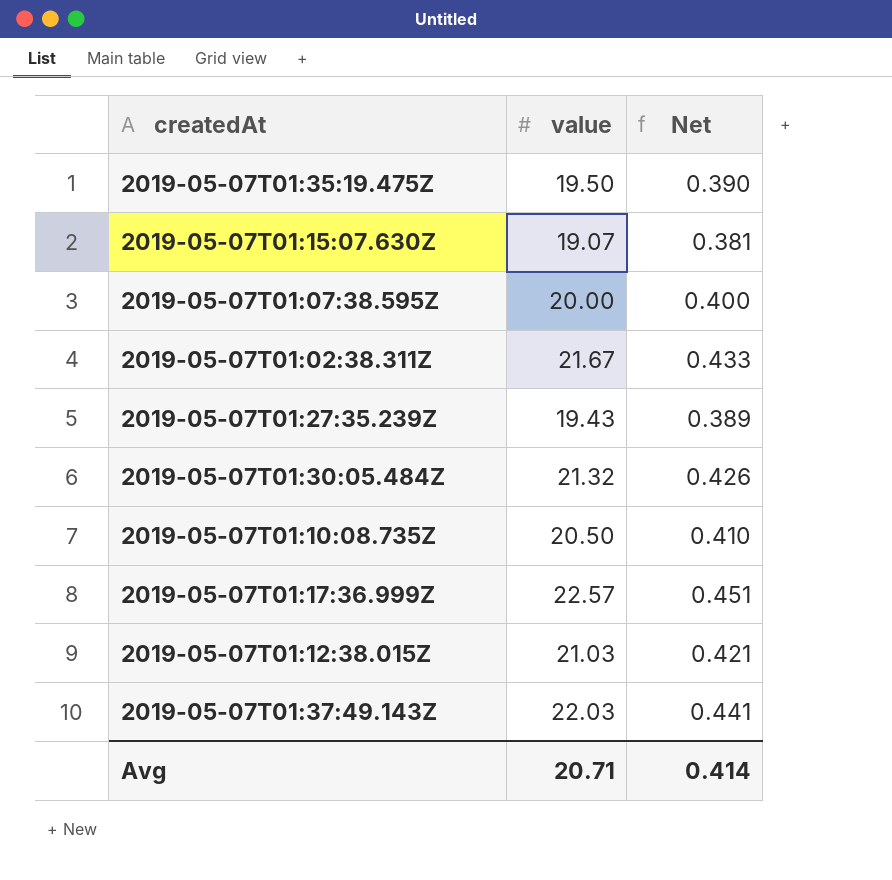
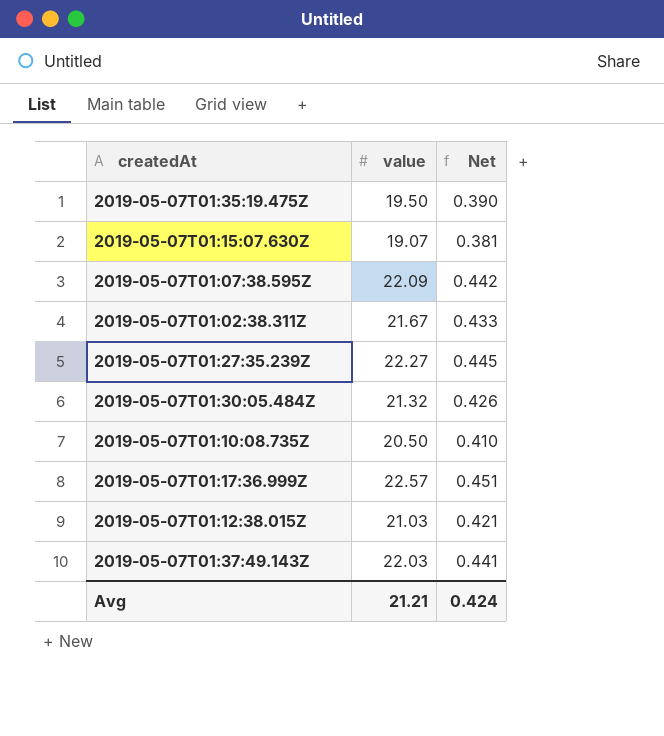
2019-05-07T01:07:38.595Z | value: 20.00 -> 22.09
2019-05-07T01:07:38.595Z | Net: 0.400 -> 0.442
2019-05-07T01:27:35.239Z | value: 19.43 -> 22.27
2019-05-07T01:27:35.239Z | Net: 0.389 -> 0.445
Avg | value: 20.71 -> 21.21
Avg | Net: 0.414 -> 0.424

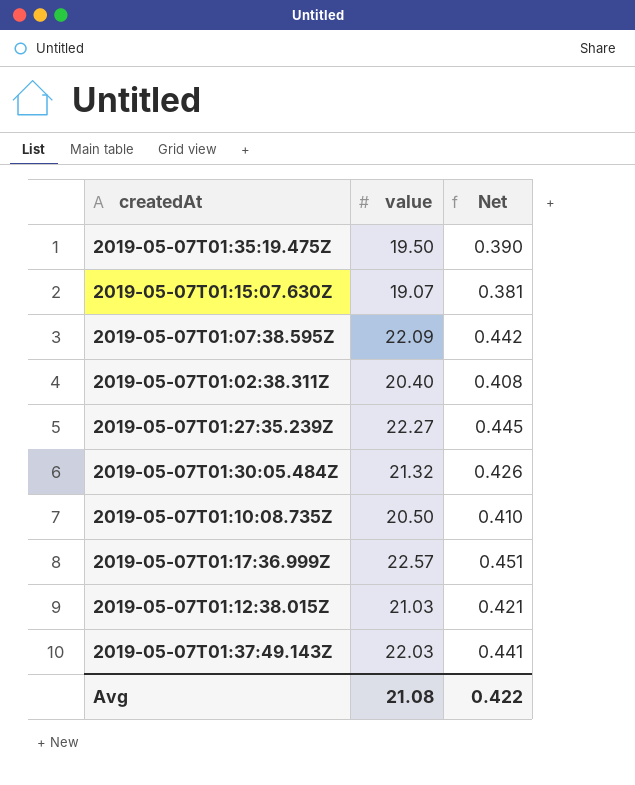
2019-05-07T01:02:38.311Z | value: 21.67 -> 20.40
2019-05-07T01:02:38.311Z | Net: 0.433 -> 0.408
Avg | value: 21.21 -> 21.08
Avg | Net: 0.424 -> 0.422

